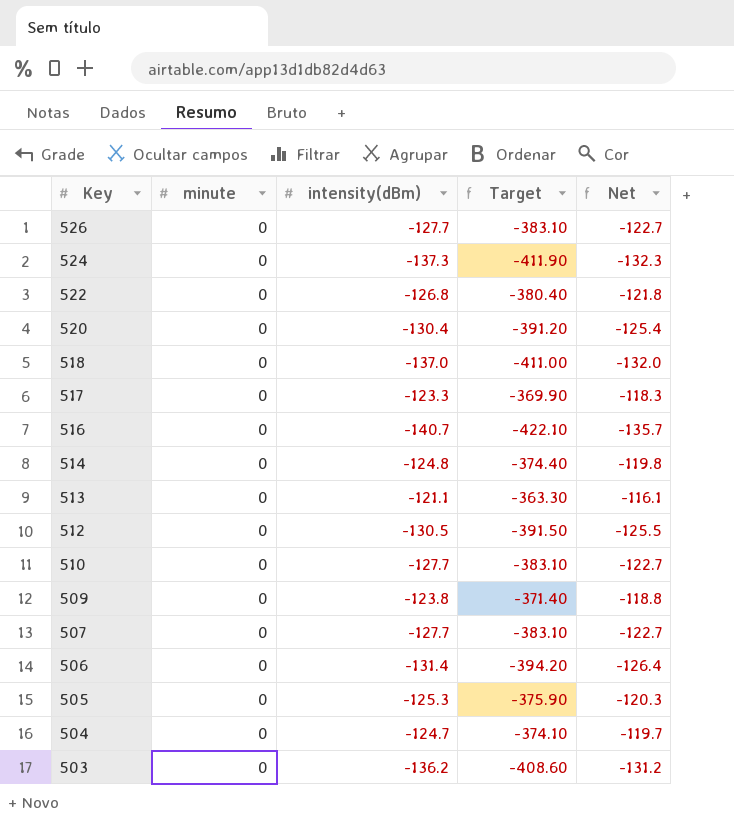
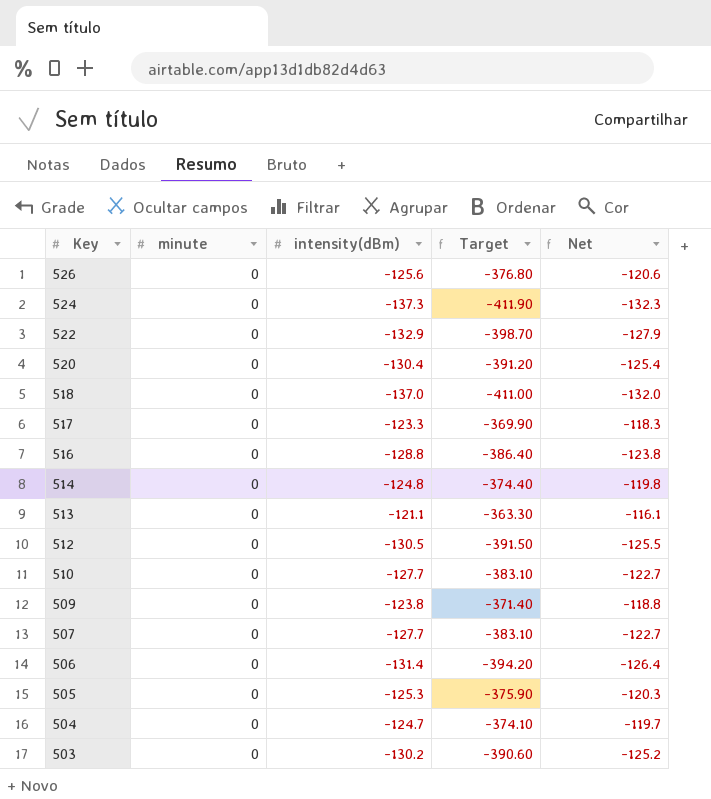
526 | intensity(dBm): -127.7 -> -125.6
526 | Target: -383.10 -> -376.80
526 | Net: -122.7 -> -120.6
522 | intensity(dBm): -126.8 -> -132.9
522 | Target: -380.40 -> -398.70
522 | Net: -121.8 -> -127.9
516 | intensity(dBm): -140.7 -> -128.8
516 | Target: -422.10 -> -386.40
516 | Net: -135.7 -> -123.8
503 | intensity(dBm): -136.2 -> -130.2
503 | Target: -408.60 -> -390.60
503 | Net: -131.2 -> -125.2

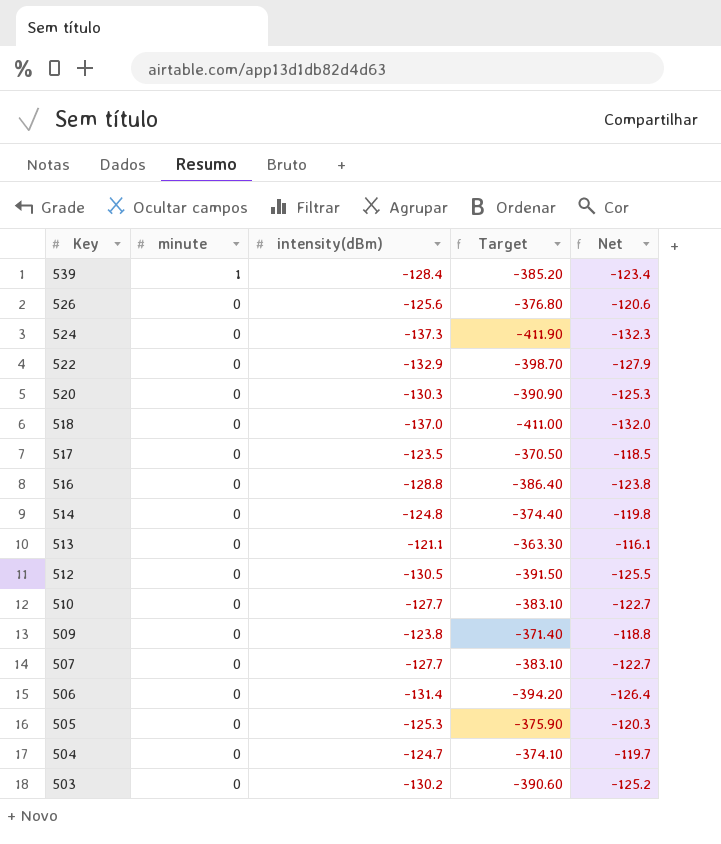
row 539: none -> 1 | -128.4 | -385.20 | -123.4
520 | intensity(dBm): -130.4 -> -130.3
520 | Target: -391.20 -> -390.90
520 | Net: -125.4 -> -125.3
517 | intensity(dBm): -123.3 -> -123.5
517 | Target: -369.90 -> -370.50
517 | Net: -118.3 -> -118.5

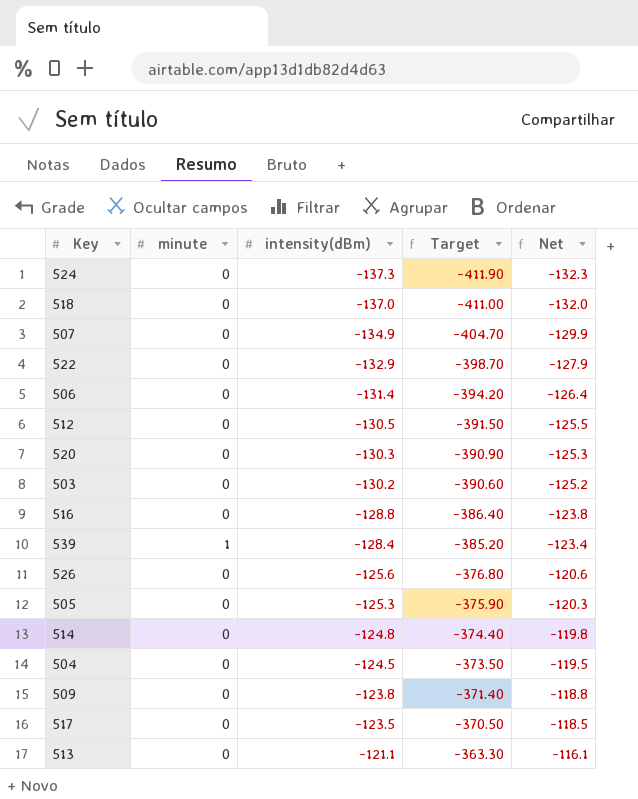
row order: Key descending -> intensity(dBm) ascending
row 510: 0 | -127.7 | -383.10 | -122.7 -> none
507 | intensity(dBm): -127.7 -> -134.9
507 | Target: -383.10 -> -404.70
507 | Net: -122.7 -> -129.9
504 | intensity(dBm): -124.7 -> -124.5
504 | Target: -374.10 -> -373.50
504 | Net: -119.7 -> -119.5

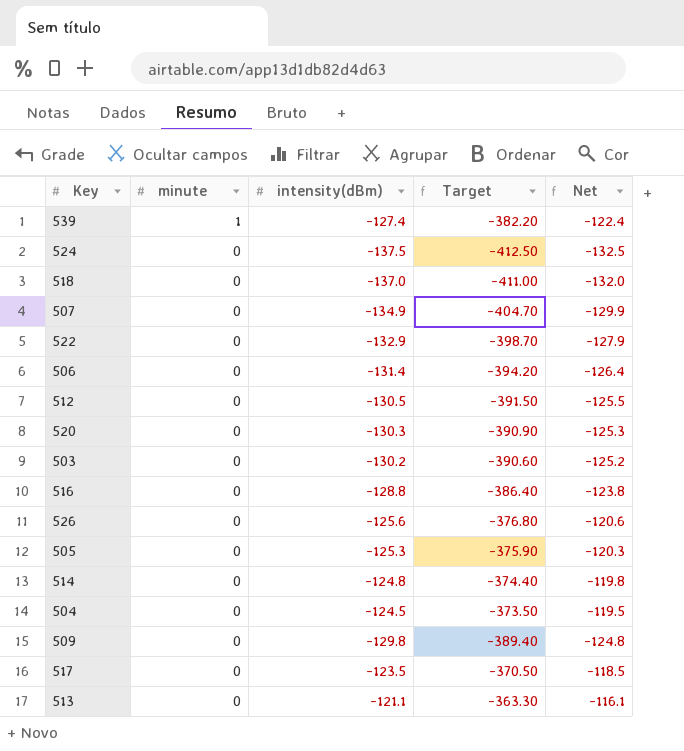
row order: intensity(dBm) ascending -> minute descending
539 | intensity(dBm): -128.4 -> -127.4
539 | Target: -385.20 -> -382.20
539 | Net: -123.4 -> -122.4
524 | intensity(dBm): -137.3 -> -137.5
524 | Target: -411.90 -> -412.50
524 | Net: -132.3 -> -132.5
509 | intensity(dBm): -123.8 -> -129.8
509 | Target: -371.40 -> -389.40
509 | Net: -118.8 -> -124.8

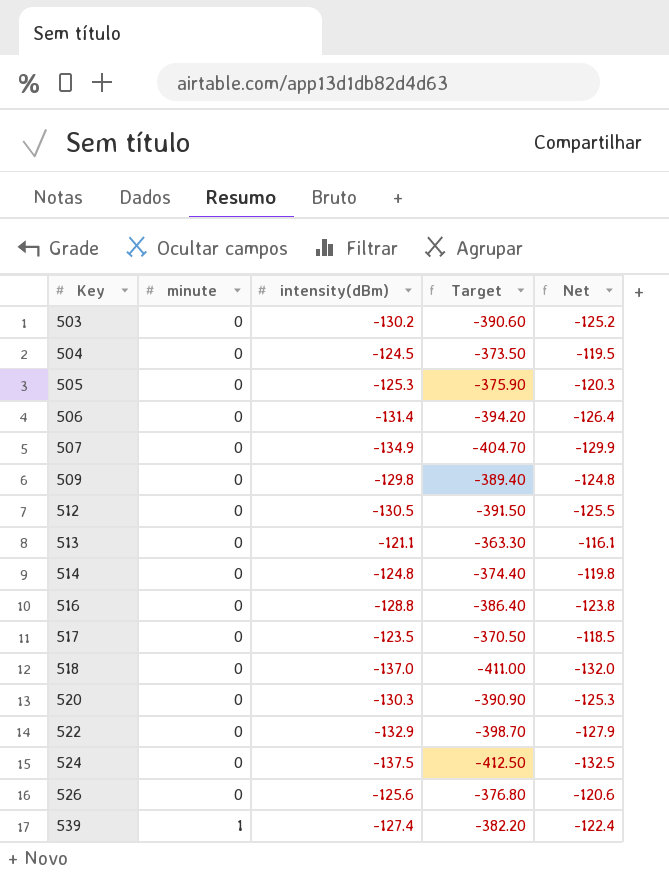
row order: minute descending -> Key ascending

